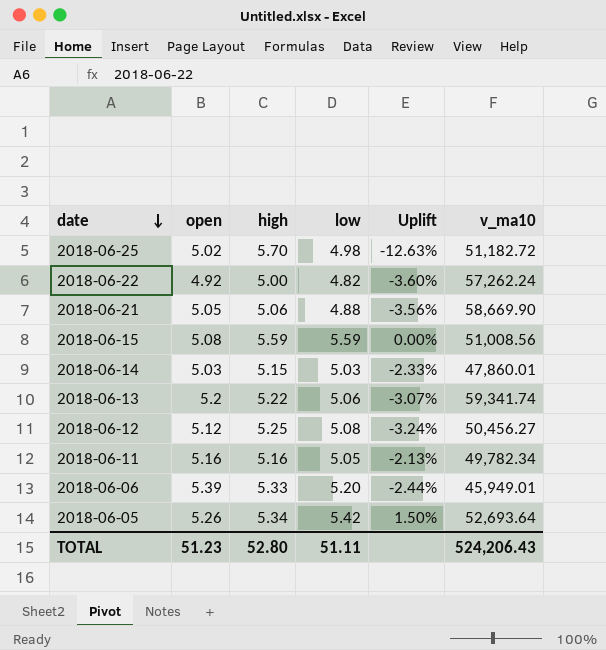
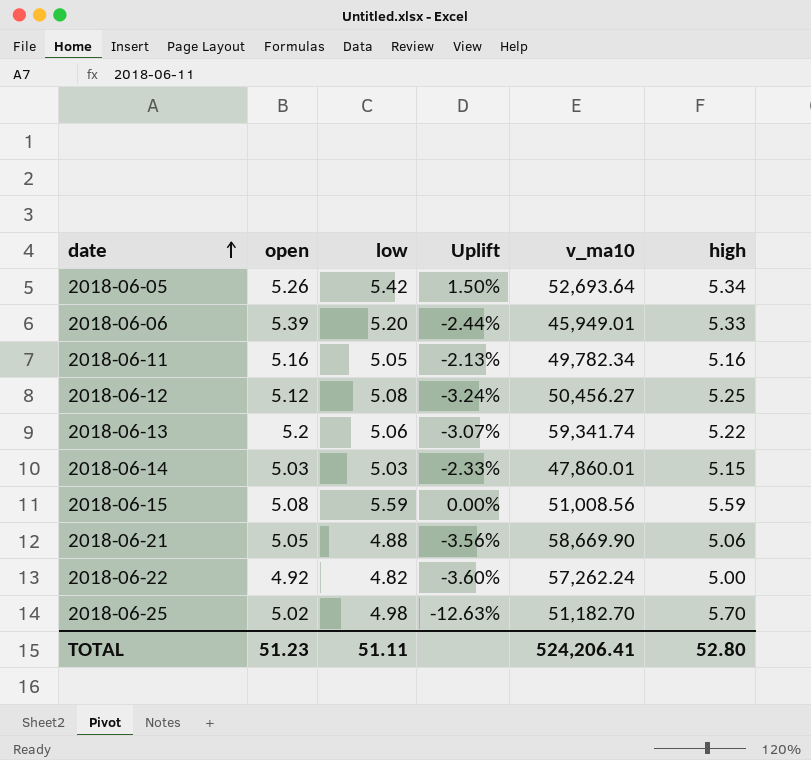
row order: date descending -> date ascending
column high | position: 3 -> 6
2018-06-25 | v_ma10: 51,182.72 -> 51,182.70
TOTAL | v_ma10: 524,206.43 -> 524,206.41

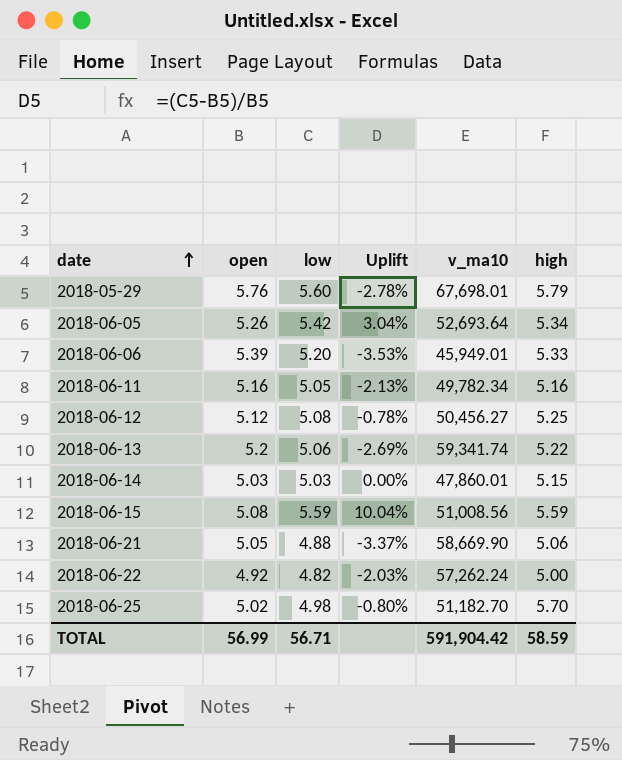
column Uplift | formula: ([low] - [high]) / [high] -> ([low] - [open]) / [open]
row 2018-05-29: none -> 5.76 | 5.60 | -2.78% | 67,698.01 | 5.79
TOTAL | open: 51.23 -> 56.99
TOTAL | low: 51.11 -> 56.71
TOTAL | v_ma10: 524,206.41 -> 591,904.42
TOTAL | high: 52.80 -> 58.59

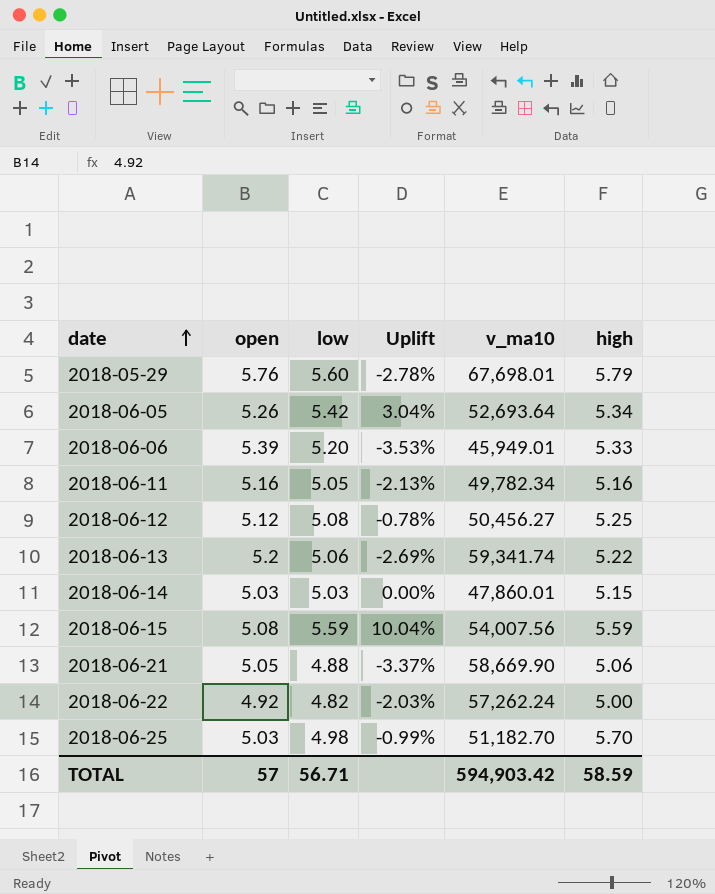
2018-06-15 | v_ma10: 51,008.56 -> 54,007.56
2018-06-25 | open: 5.02 -> 5.03
2018-06-25 | Uplift: -0.80% -> -0.99%
TOTAL | open: 56.99 -> 57
TOTAL | v_ma10: 591,904.42 -> 594,903.42

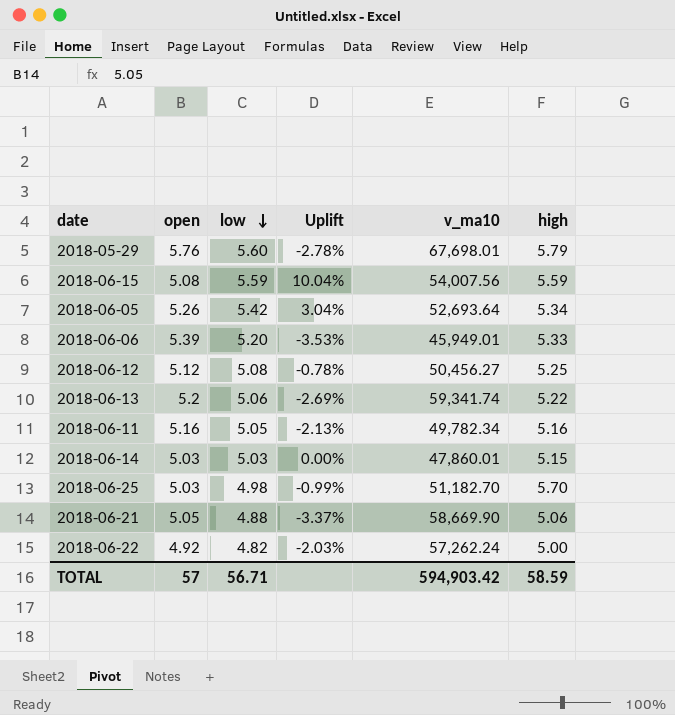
row order: date ascending -> low descending

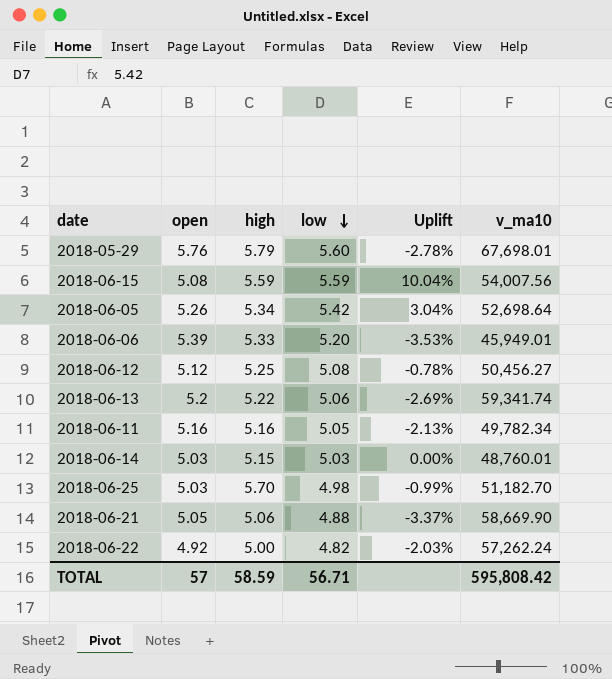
column high | position: 6 -> 3
2018-06-05 | v_ma10: 52,693.64 -> 52,698.64
2018-06-14 | v_ma10: 47,860.01 -> 48,760.01
TOTAL | v_ma10: 594,903.42 -> 595,808.42

